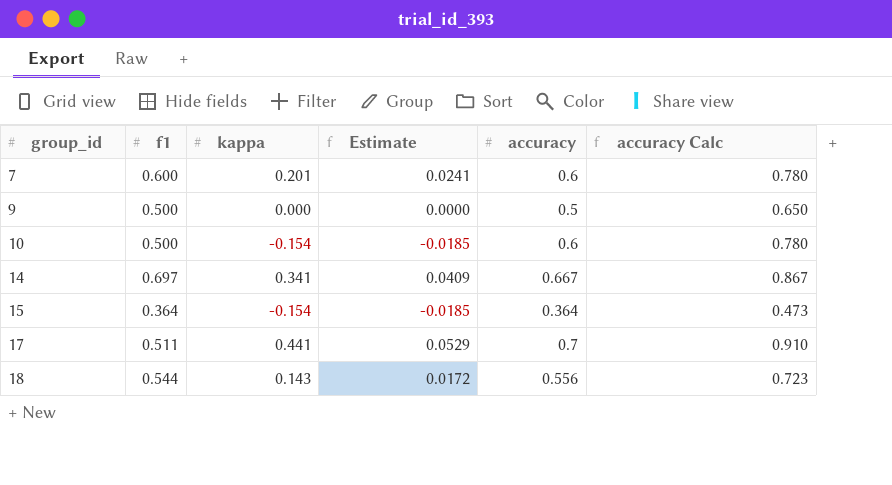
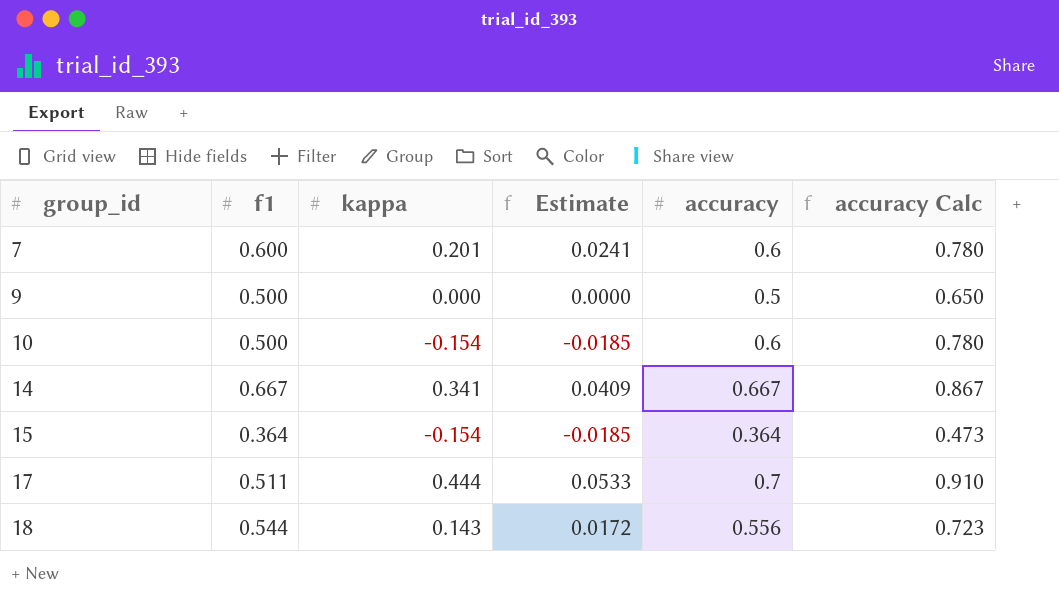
14 | f1: 0.697 -> 0.667
17 | kappa: 0.441 -> 0.444
17 | Estimate: 0.0529 -> 0.0533

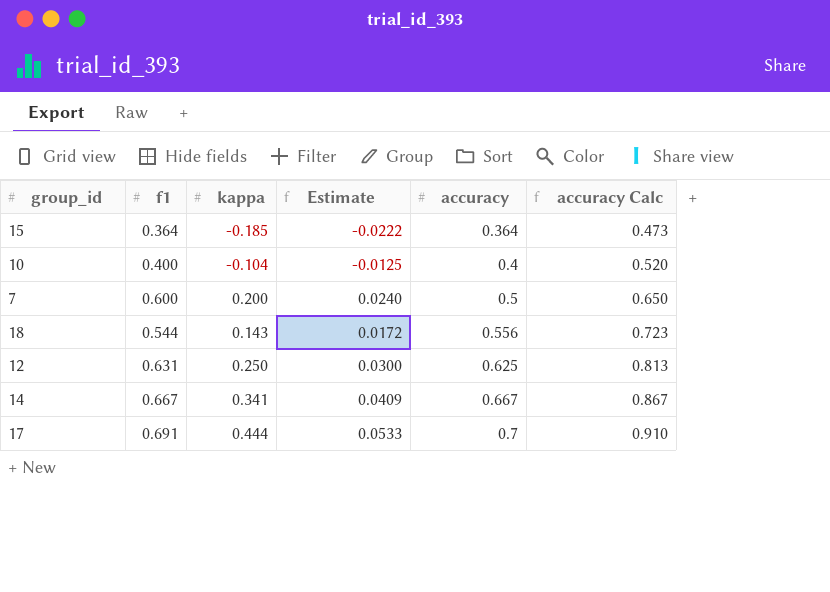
row order: group_id ascending -> accuracy ascending
row 9: 0.500 | 0.000 | 0.0000 | 0.5 | 0.650 -> none
15 | kappa: -0.154 -> -0.185
15 | Estimate: -0.0185 -> -0.0222
10 | f1: 0.500 -> 0.400
10 | kappa: -0.154 -> -0.104
10 | Estimate: -0.0185 -> -0.0125
10 | accuracy: 0.6 -> 0.4
10 | accuracy Calc: 0.780 -> 0.520
7 | kappa: 0.201 -> 0.200
7 | Estimate: 0.0241 -> 0.0240
7 | accuracy: 0.6 -> 0.5
7 | accuracy Calc: 0.780 -> 0.650
row 12: none -> 0.631 | 0.250 | 0.0300 | 0.625 | 0.813
17 | f1: 0.511 -> 0.691

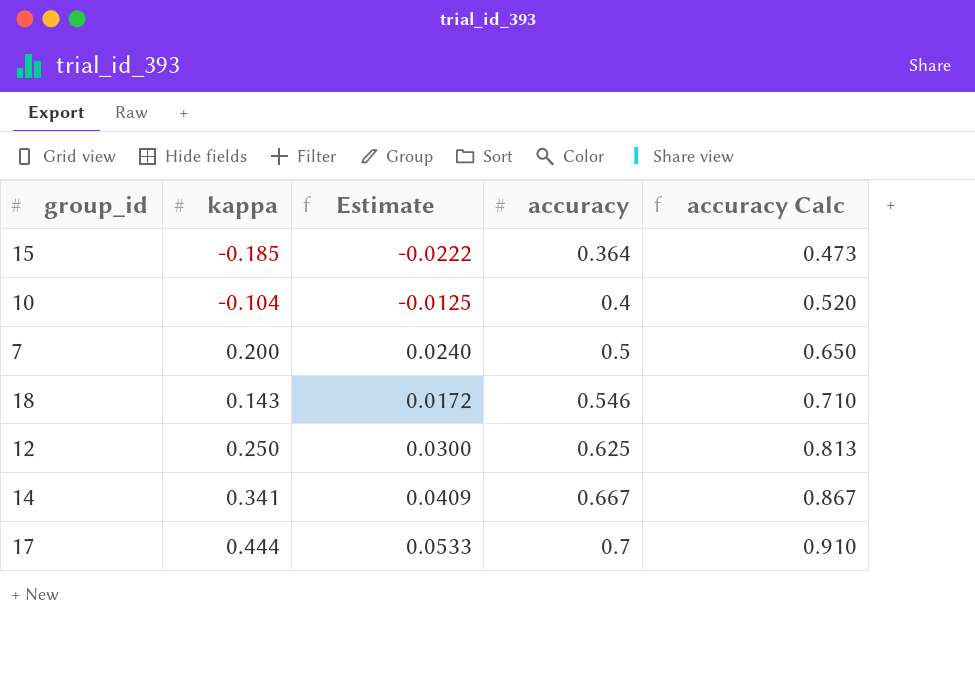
column f1 | position: 2 -> none
18 | accuracy: 0.556 -> 0.546
18 | accuracy Calc: 0.723 -> 0.710

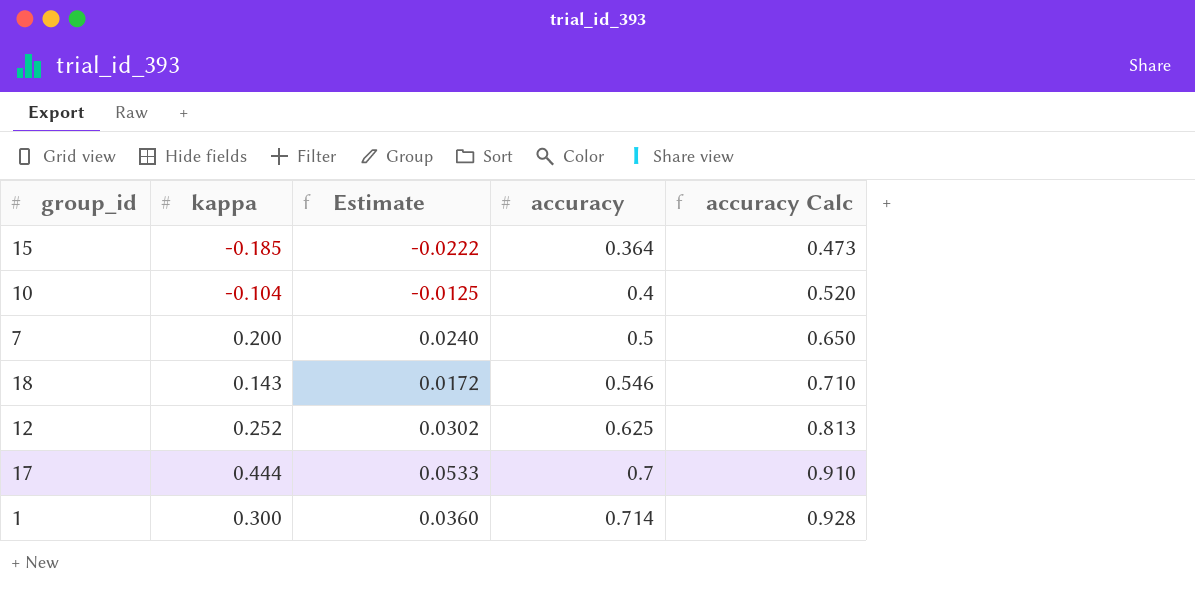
row 14: 0.341 | 0.0409 | 0.667 | 0.867 -> none
12 | kappa: 0.250 -> 0.252
12 | Estimate: 0.0300 -> 0.0302
row 1: none -> 0.300 | 0.0360 | 0.714 | 0.928

